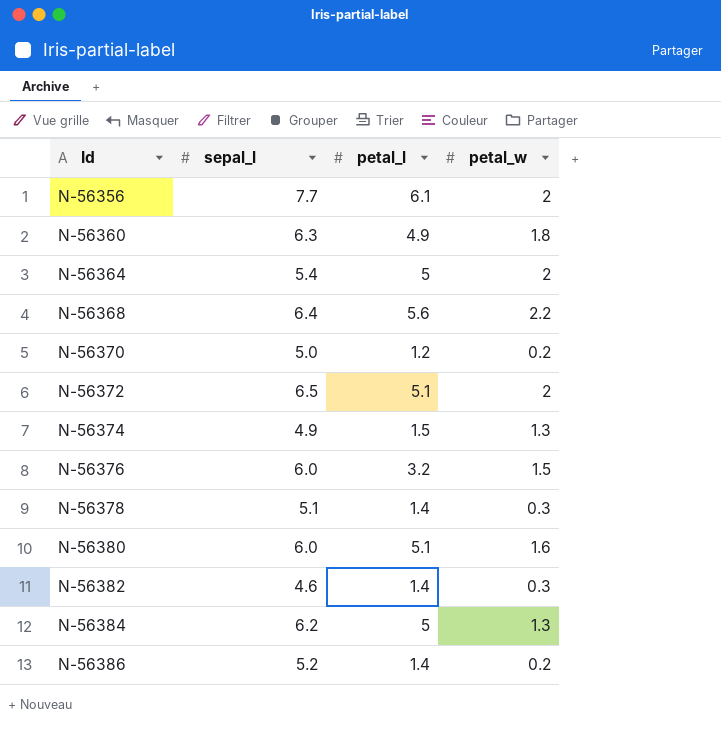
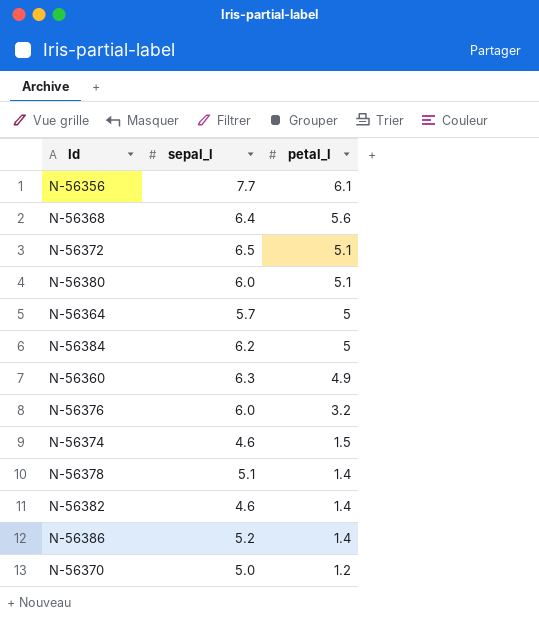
row order: Id ascending -> petal_l descending
column petal_w | position: 4 -> none
N-56364 | sepal_l: 5.4 -> 5.7
N-56374 | sepal_l: 4.9 -> 4.6

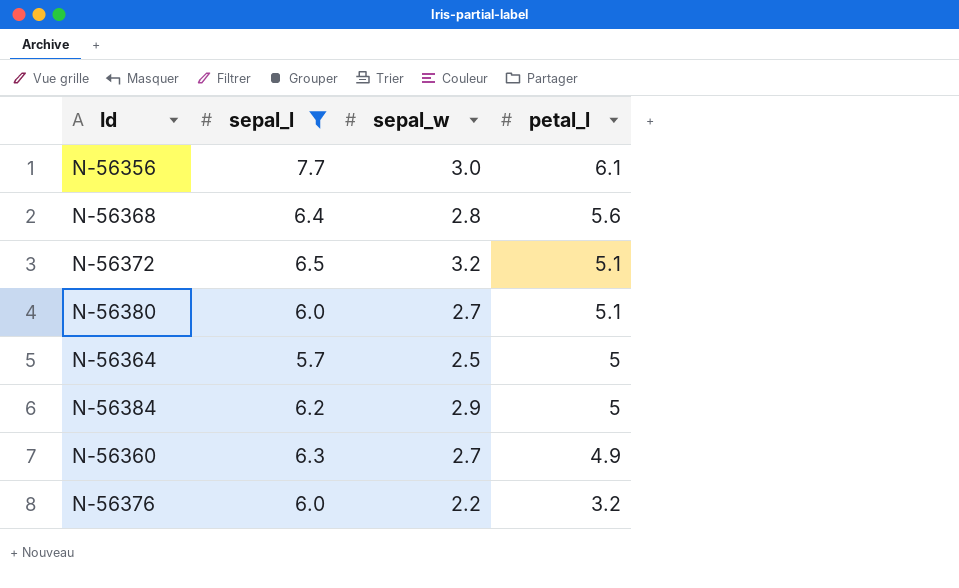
filter: none -> sepal_l >= 5.7
column sepal_w | position: none -> 3

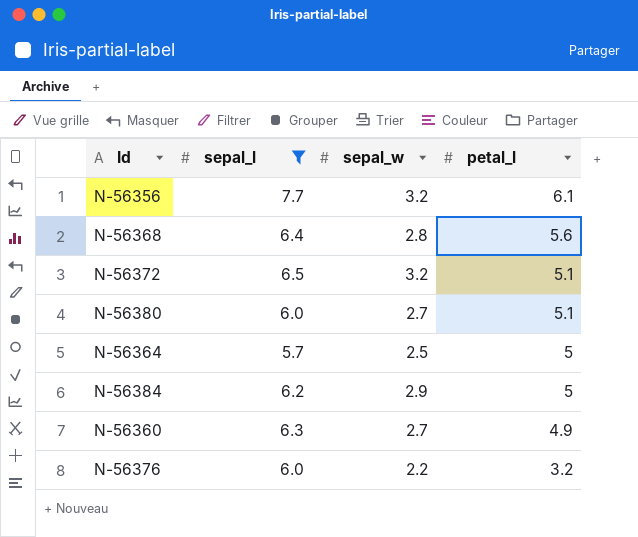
N-56356 | sepal_w: 3.0 -> 3.2

